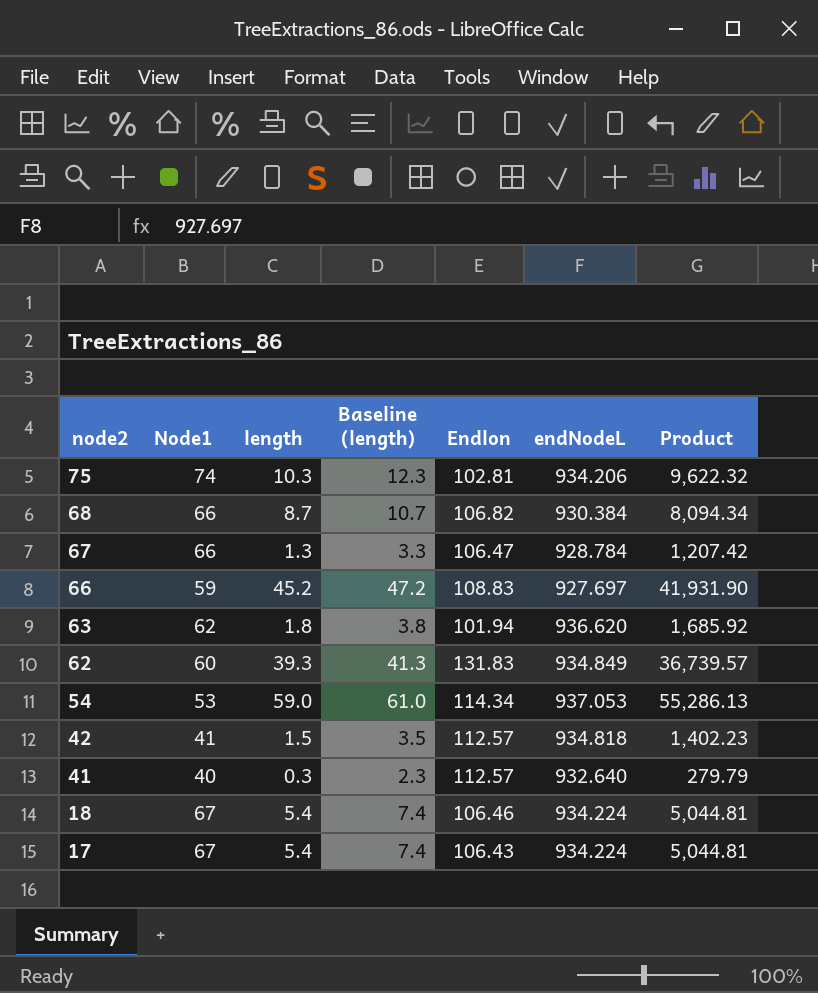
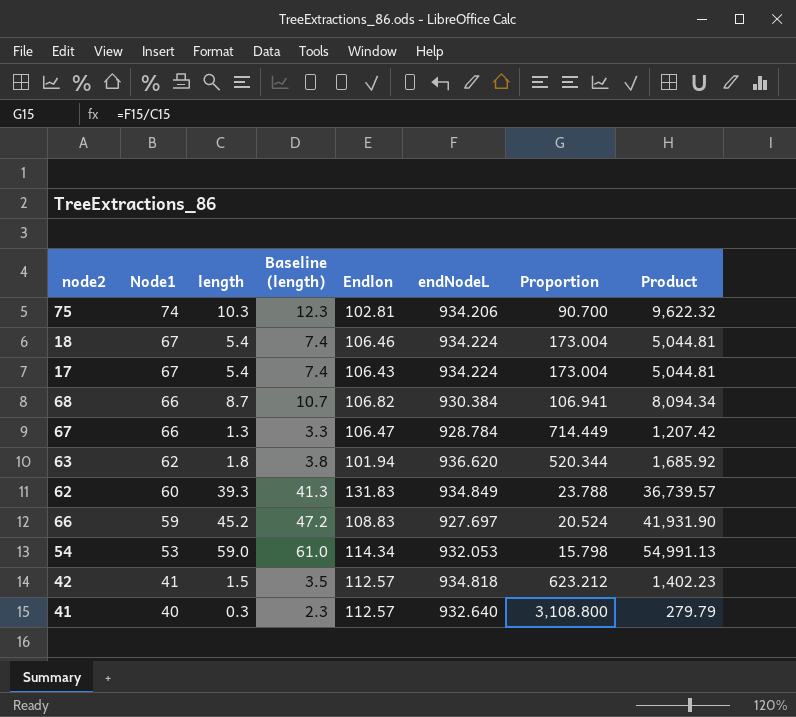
row order: node2 descending -> Node1 descending
column Proportion | formula: none -> [endNodeL] / [length]
54 | endNodeL: 937.053 -> 932.053
54 | Product: 55,286.13 -> 54,991.13

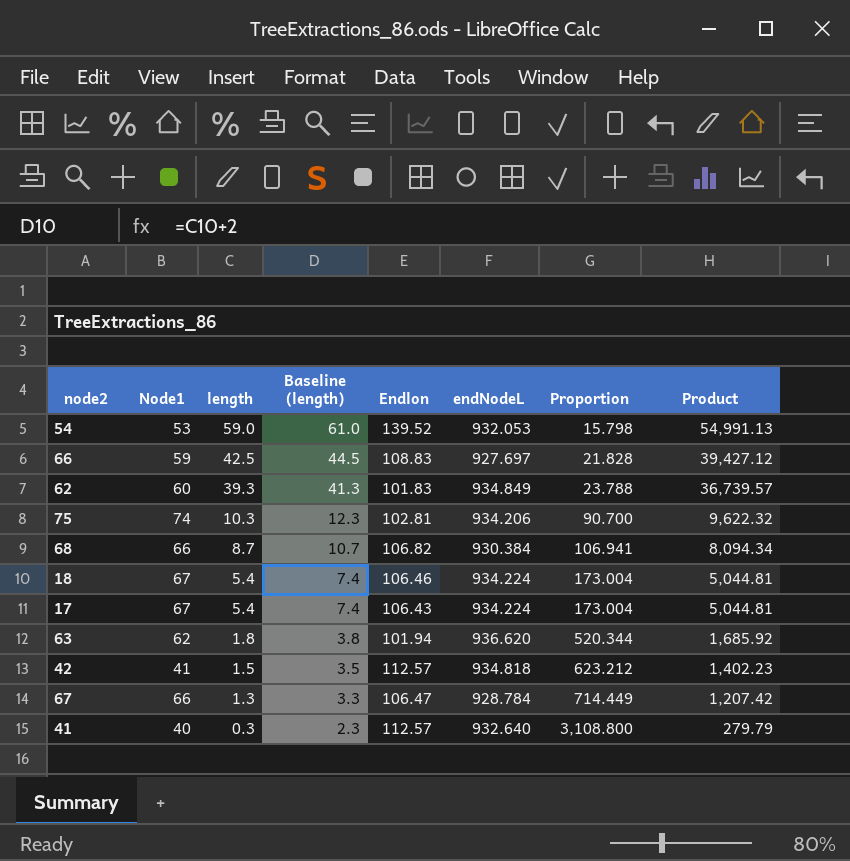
row order: Node1 descending -> length descending
54 | Endlon: 114.34 -> 139.52
66 | length: 45.2 -> 42.5
66 | Baseline (length): 47.2 -> 44.5
66 | Proportion: 20.524 -> 21.828
66 | Product: 41,931.90 -> 39,427.12
62 | Endlon: 131.83 -> 101.83

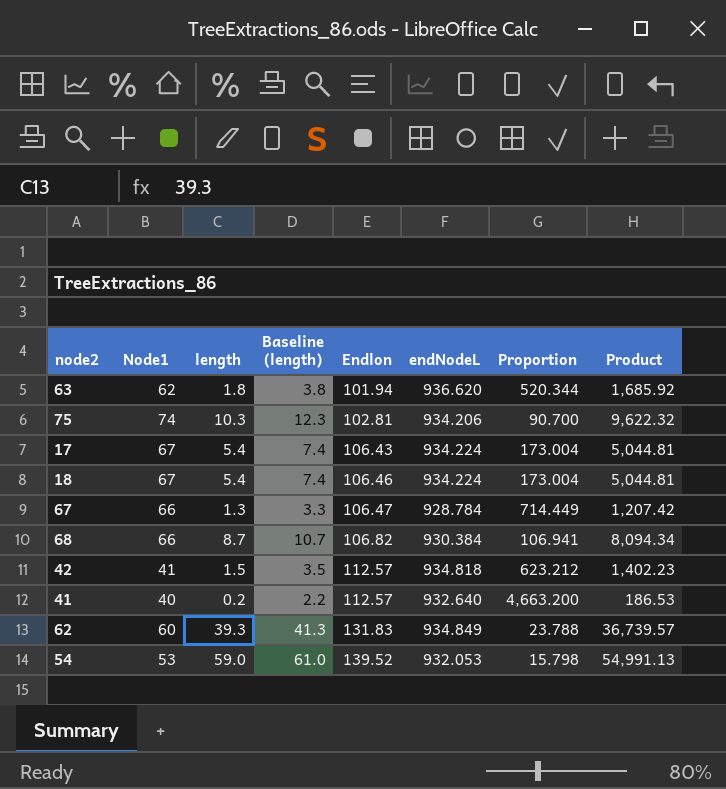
row order: length descending -> Endlon ascending
row 66: 59 | 42.5 | 44.5 | 108.83 | 927.697 | 21.828 | 39,427.12 -> none
41 | length: 0.3 -> 0.2
41 | Baseline (length): 2.3 -> 2.2
41 | Proportion: 3,108.800 -> 4,663.200
41 | Product: 279.79 -> 186.53
62 | Endlon: 101.83 -> 131.83

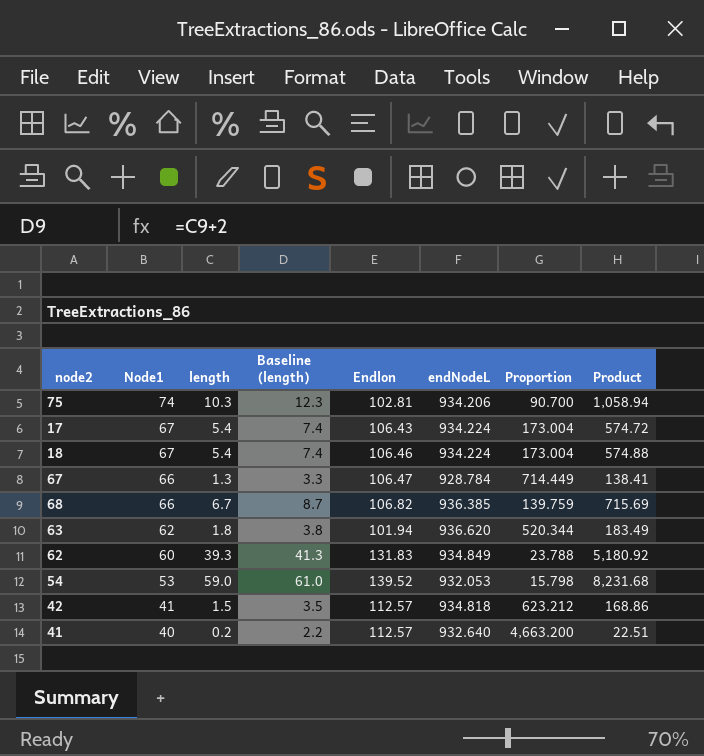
row order: Endlon ascending -> Node1 descending
column Product | formula: [length] * [endNodeL] -> [length] * [Endlon]
68 | length: 8.7 -> 6.7
68 | Baseline (length): 10.7 -> 8.7
68 | endNodeL: 930.384 -> 936.385
68 | Proportion: 106.941 -> 139.759

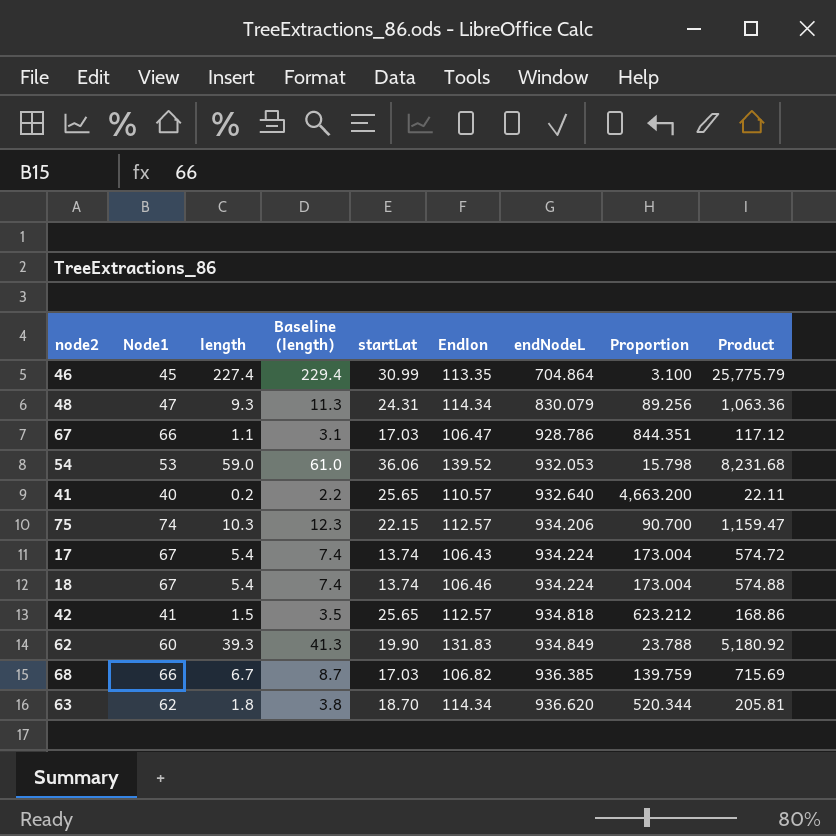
row order: Node1 descending -> endNodeL ascending
column startLat | position: none -> 5
row 46: none -> 45 | 227.4 | 229.4 | 30.99 | 113.35 | 704.864 | 3.100 | 25,775.79
row 48: none -> 47 | 9.3 | 11.3 | 24.31 | 114.34 | 830.079 | 89.256 | 1,063.36
67 | length: 1.3 -> 1.1
67 | Baseline (length): 3.3 -> 3.1
67 | endNodeL: 928.784 -> 928.786
67 | Proportion: 714.449 -> 844.351
67 | Product: 138.41 -> 117.12
41 | Endlon: 112.57 -> 110.57
41 | Product: 22.51 -> 22.11
75 | Endlon: 102.81 -> 112.57
75 | Product: 1,058.94 -> 1,159.47
63 | Endlon: 101.94 -> 114.34
63 | Product: 183.49 -> 205.81

